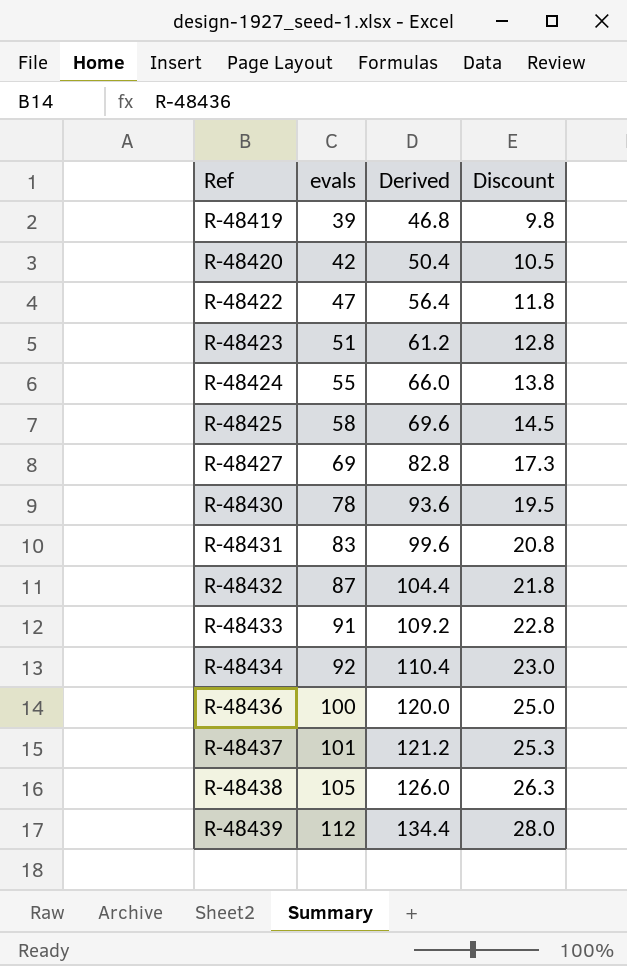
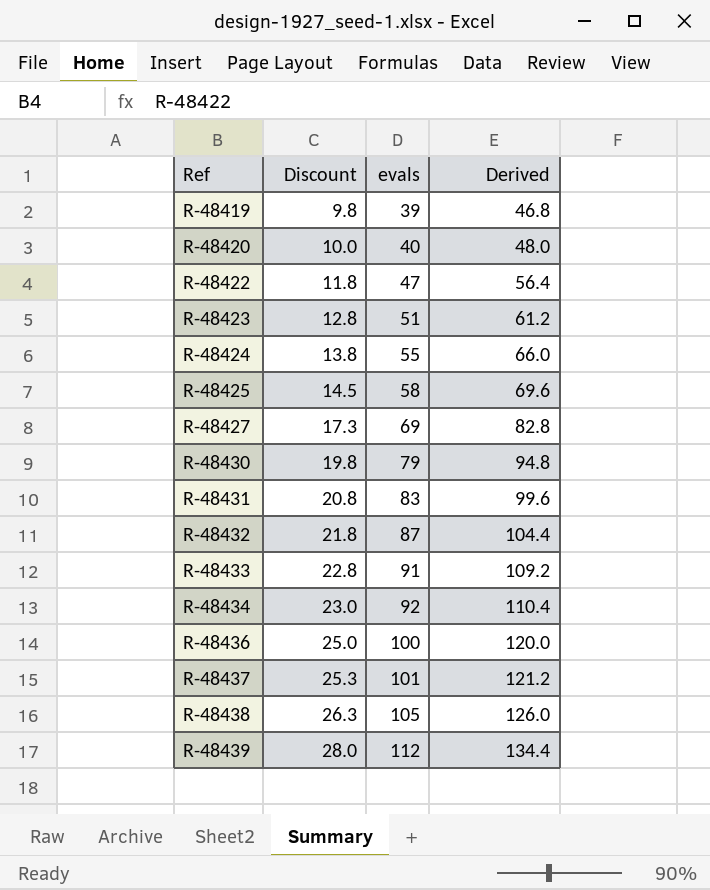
column Discount | position: 4 -> 2
R-48420 | Discount: 10.5 -> 10.0
R-48420 | evals: 42 -> 40
R-48420 | Derived: 50.4 -> 48.0
R-48430 | Discount: 19.5 -> 19.8
R-48430 | evals: 78 -> 79
R-48430 | Derived: 93.6 -> 94.8

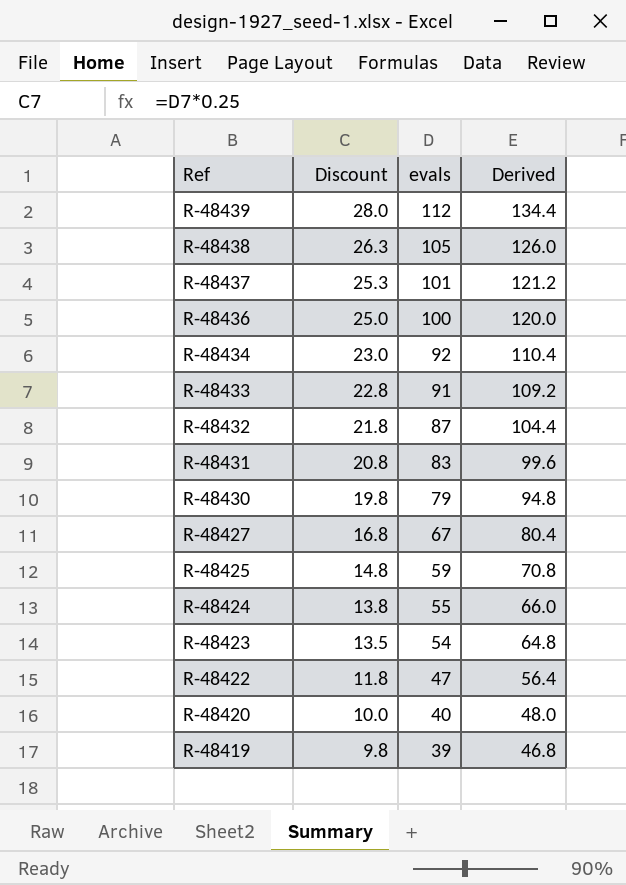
row order: Ref ascending -> Ref descending
R-48427 | Discount: 17.3 -> 16.8
R-48427 | evals: 69 -> 67
R-48427 | Derived: 82.8 -> 80.4
R-48425 | Discount: 14.5 -> 14.8
R-48425 | evals: 58 -> 59
R-48425 | Derived: 69.6 -> 70.8
R-48423 | Discount: 12.8 -> 13.5
R-48423 | evals: 51 -> 54
R-48423 | Derived: 61.2 -> 64.8

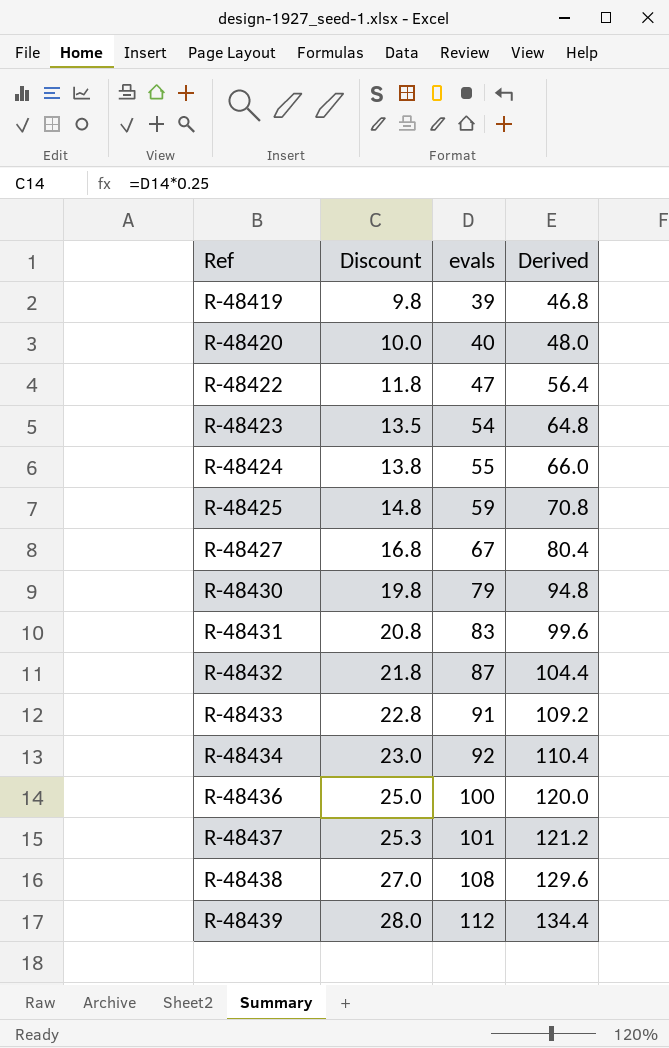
row order: Ref descending -> Ref ascending
R-48438 | Discount: 26.3 -> 27.0
R-48438 | evals: 105 -> 108
R-48438 | Derived: 126.0 -> 129.6

